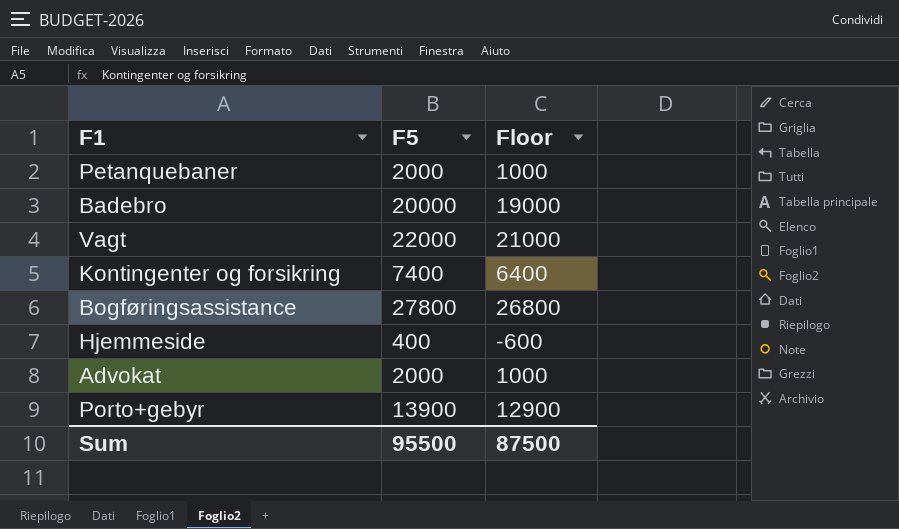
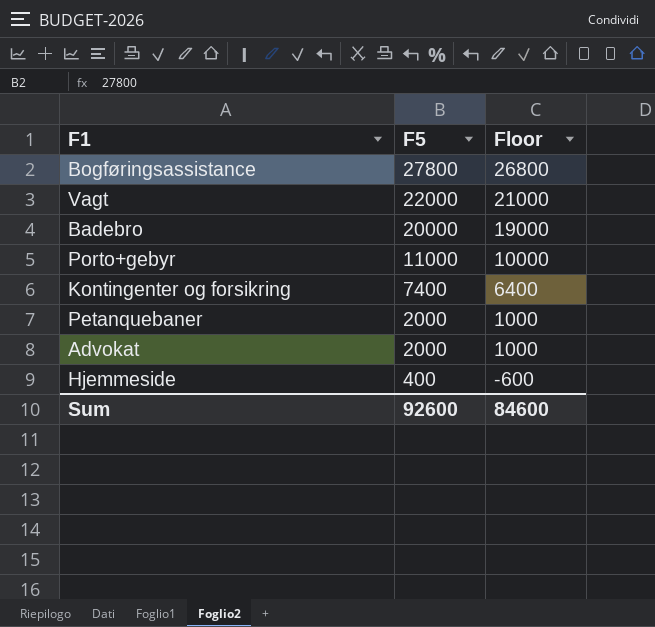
row order: none -> F5 descending
Porto+gebyr | F5: 13900 -> 11000
Porto+gebyr | Floor: 12900 -> 10000
Sum | F5: 95500 -> 92600
Sum | Floor: 87500 -> 84600

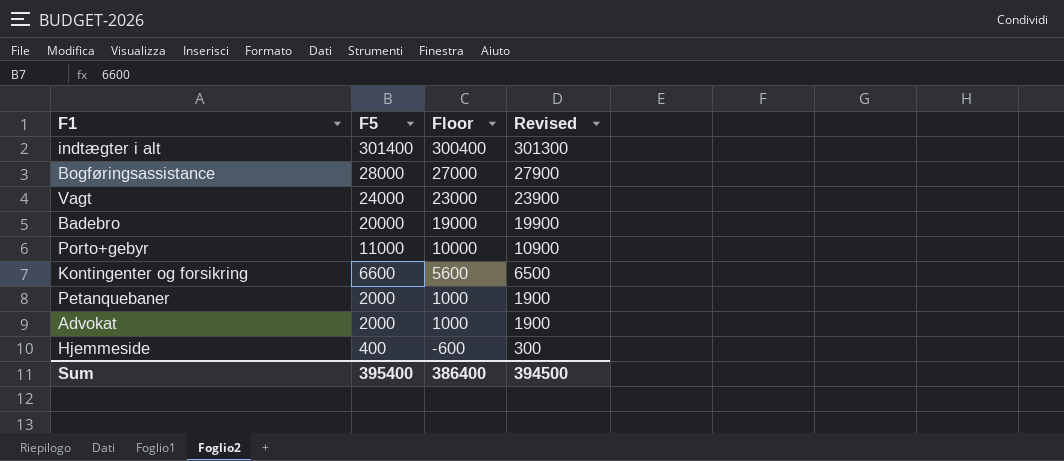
column Revised | formula: none -> [F5] - 100
row indtægter i alt: none -> 301400 | 300400 | 301300
Bogføringsassistance | F5: 27800 -> 28000
Bogføringsassistance | Floor: 26800 -> 27000
Vagt | F5: 22000 -> 24000
Vagt | Floor: 21000 -> 23000
Kontingenter og forsikring | F5: 7400 -> 6600
Kontingenter og forsikring | Floor: 6400 -> 5600
Sum | F5: 92600 -> 395400
Sum | Floor: 84600 -> 386400

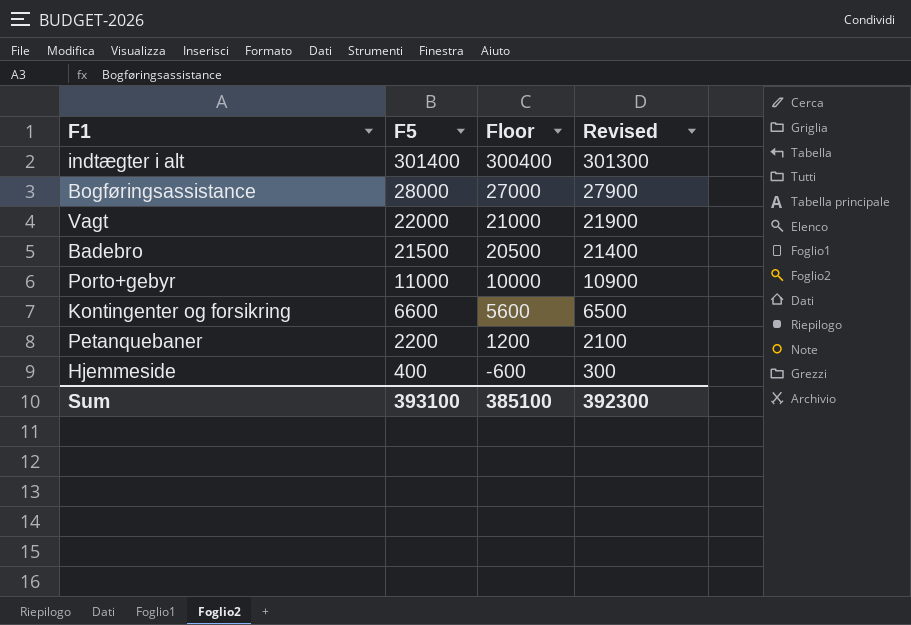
row Advokat: 2000 | 1000 | 1900 -> none
Vagt | F5: 24000 -> 22000
Vagt | Floor: 23000 -> 21000
Vagt | Revised: 23900 -> 21900
Badebro | F5: 20000 -> 21500
Badebro | Floor: 19000 -> 20500
Badebro | Revised: 19900 -> 21400
Petanquebaner | F5: 2000 -> 2200
Petanquebaner | Floor: 1000 -> 1200
Petanquebaner | Revised: 1900 -> 2100
Sum | F5: 395400 -> 393100
Sum | Floor: 386400 -> 385100
Sum | Revised: 394500 -> 392300

